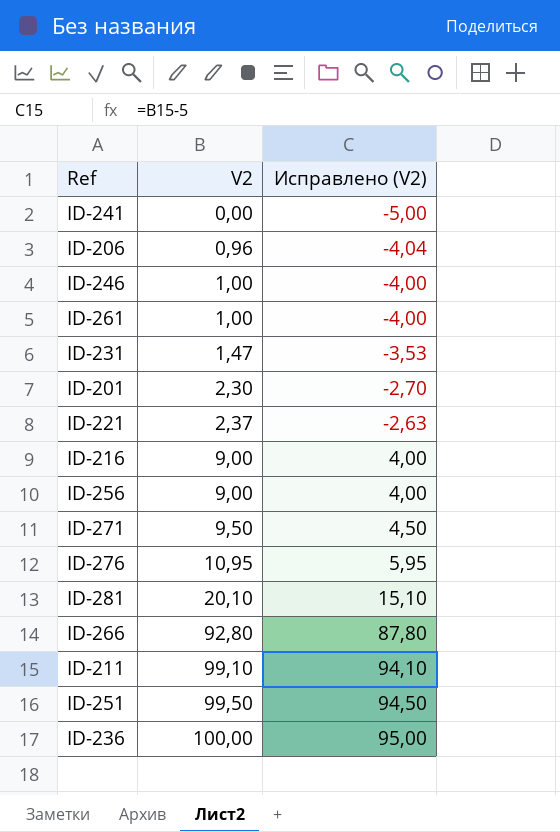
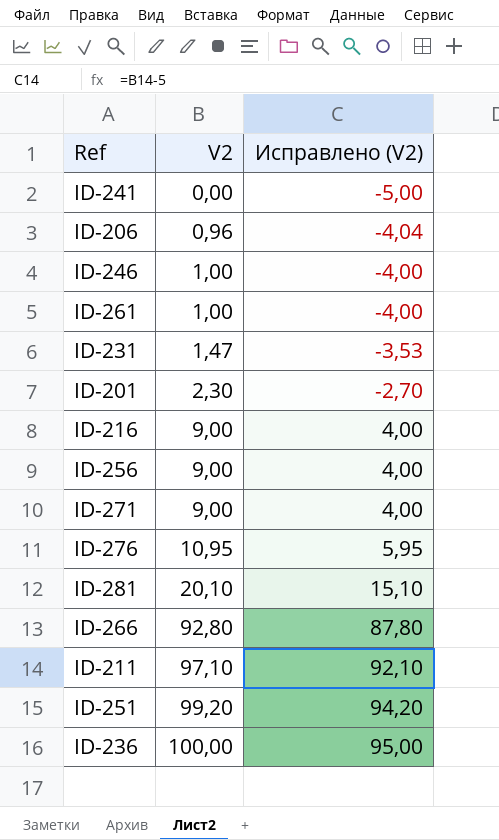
row ID-221: 2,37 | -2,63 -> none
ID-271 | V2: 9,50 -> 9,00
ID-271 | Исправлено (V2): 4,50 -> 4,00
ID-211 | V2: 99,10 -> 97,10
ID-211 | Исправлено (V2): 94,10 -> 92,10
ID-251 | V2: 99,50 -> 99,20
ID-251 | Исправлено (V2): 94,50 -> 94,20

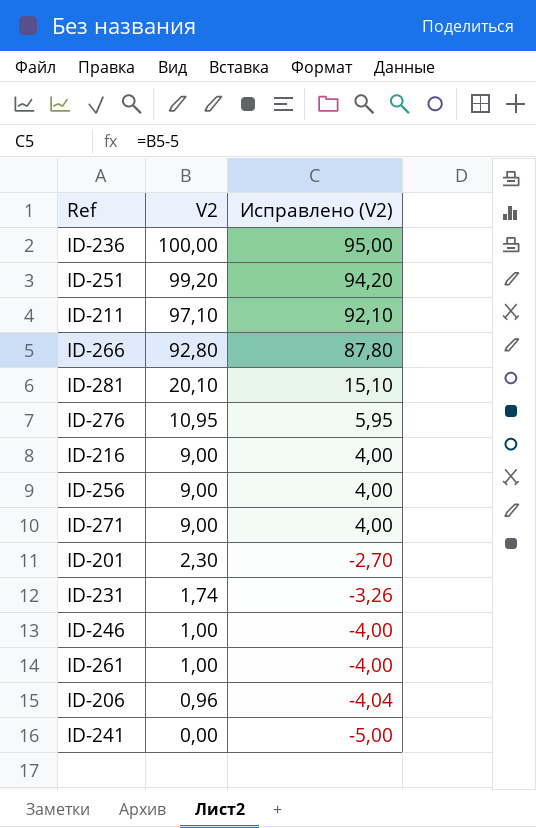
row order: V2 ascending -> V2 descending
ID-231 | V2: 1,47 -> 1,74
ID-231 | Исправлено (V2): -3,53 -> -3,26

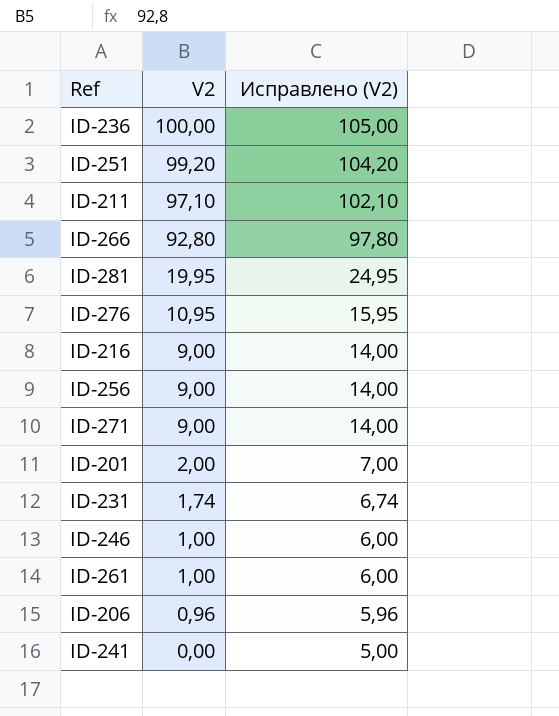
column Исправлено (V2) | formula: [V2] - 5 -> [V2] + 5
ID-281 | V2: 20,10 -> 19,95
ID-201 | V2: 2,30 -> 2,00

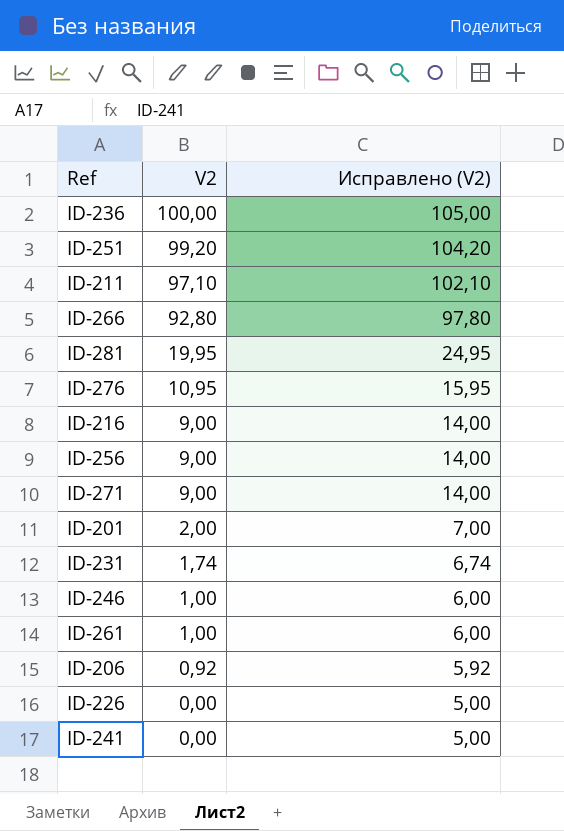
ID-206 | V2: 0,96 -> 0,92
ID-206 | Исправлено (V2): 5,96 -> 5,92
row ID-226: none -> 0,00 | 5,00

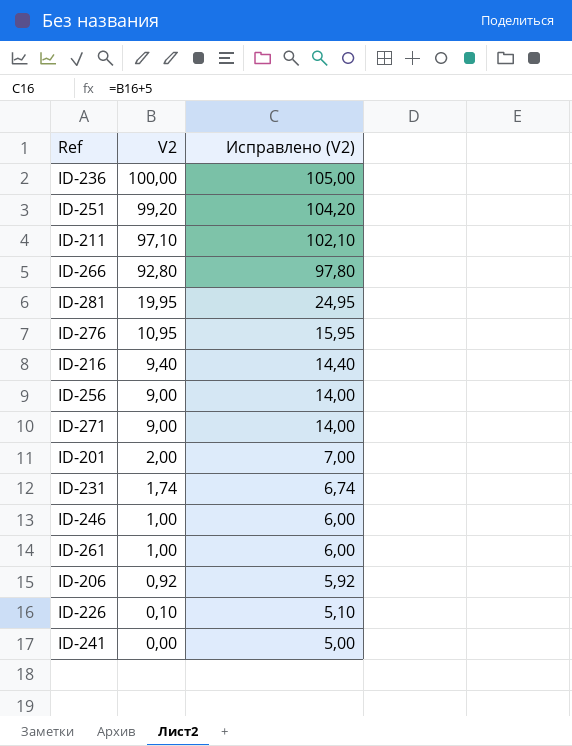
ID-216 | V2: 9,00 -> 9,40
ID-216 | Исправлено (V2): 14,00 -> 14,40
ID-226 | V2: 0,00 -> 0,10
ID-226 | Исправлено (V2): 5,00 -> 5,10

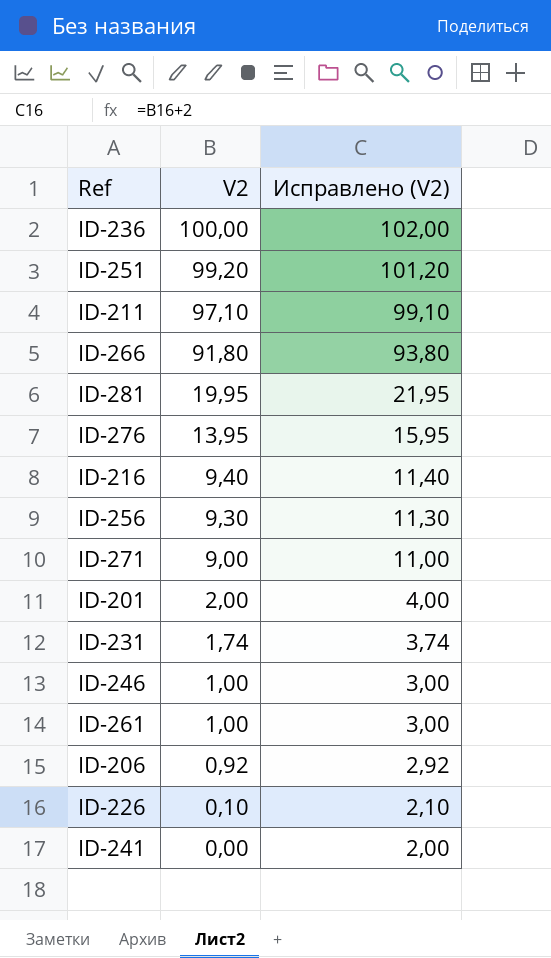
column Исправлено (V2) | formula: [V2] + 5 -> [V2] + 2
ID-266 | V2: 92,80 -> 91,80
ID-276 | V2: 10,95 -> 13,95
ID-256 | V2: 9,00 -> 9,30

